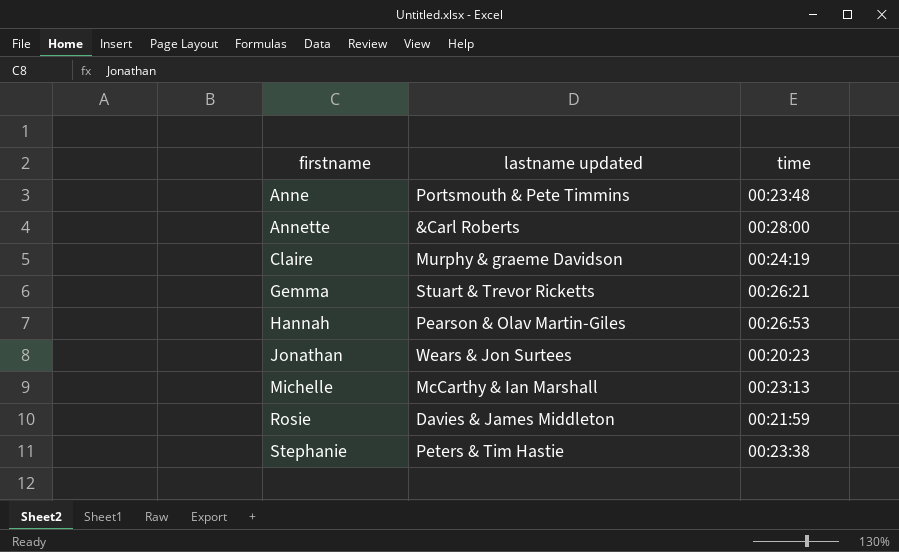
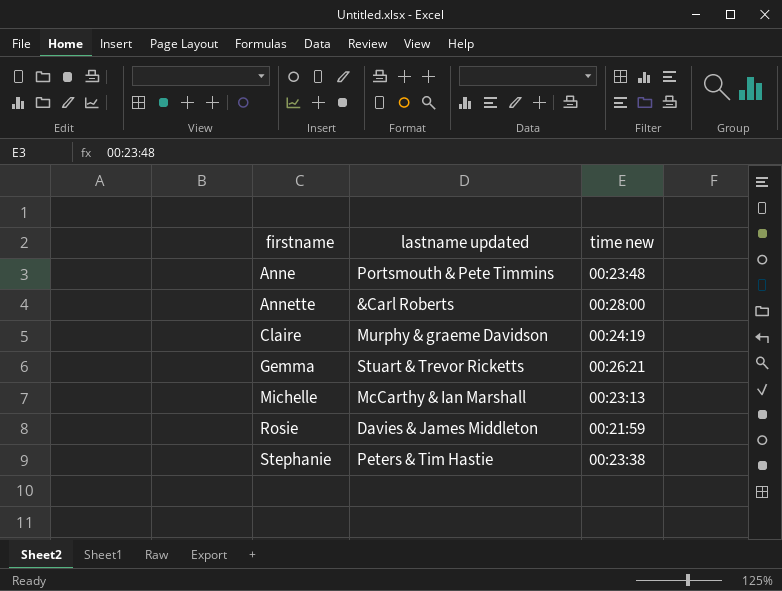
column name: time -> time new
row Hannah: Pearson & Olav Martin-Giles | 00:26:53 -> none
row Jonathan: Wears & Jon Surtees | 00:20:23 -> none

